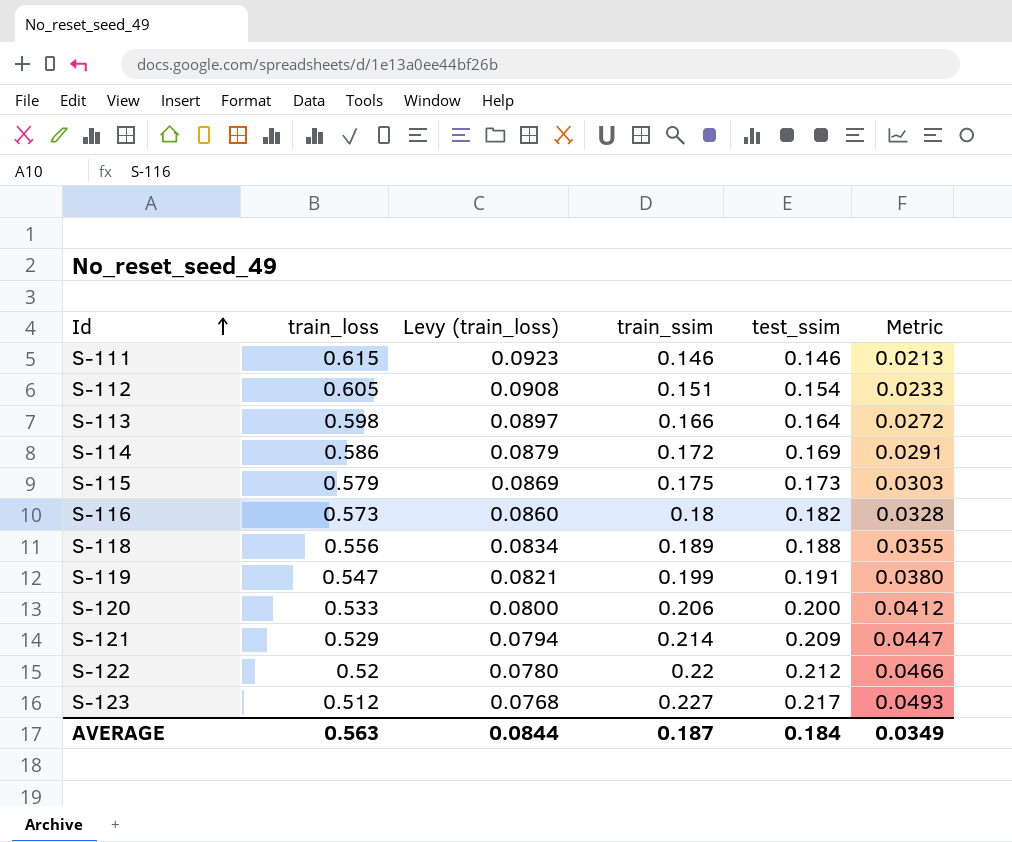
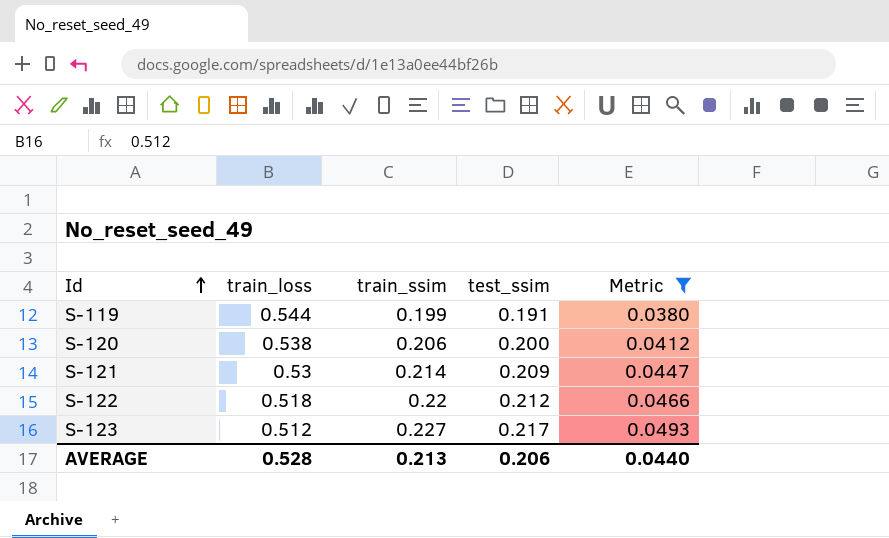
filter: none -> Metric >= 0.0380
column Levy (train_loss) | formula: [train_loss] * 0.15 -> none
S-119 | train_loss: 0.547 -> 0.544
S-120 | train_loss: 0.533 -> 0.538
S-121 | train_loss: 0.529 -> 0.53
S-122 | train_loss: 0.52 -> 0.518
AVERAGE | train_loss: 0.563 -> 0.528
AVERAGE | train_ssim: 0.187 -> 0.213
AVERAGE | test_ssim: 0.184 -> 0.206
AVERAGE | Metric: 0.0349 -> 0.0440

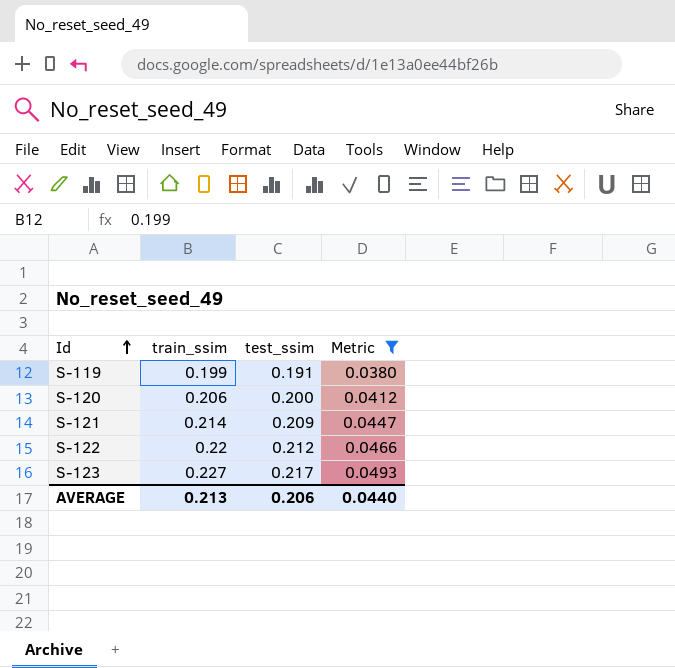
column train_loss | position: 2 -> none

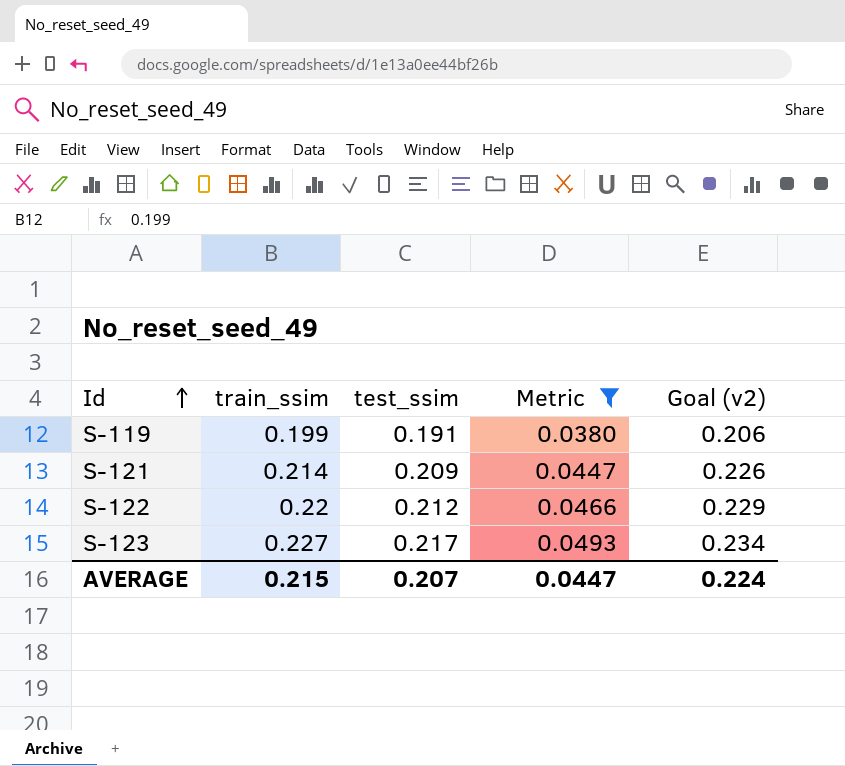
column Goal (v2) | formula: none -> [test_ssim] * 1.08
row S-120: 0.206 | 0.200 | 0.0412 -> none
AVERAGE | train_ssim: 0.213 -> 0.215
AVERAGE | test_ssim: 0.206 -> 0.207
AVERAGE | Metric: 0.0440 -> 0.0447

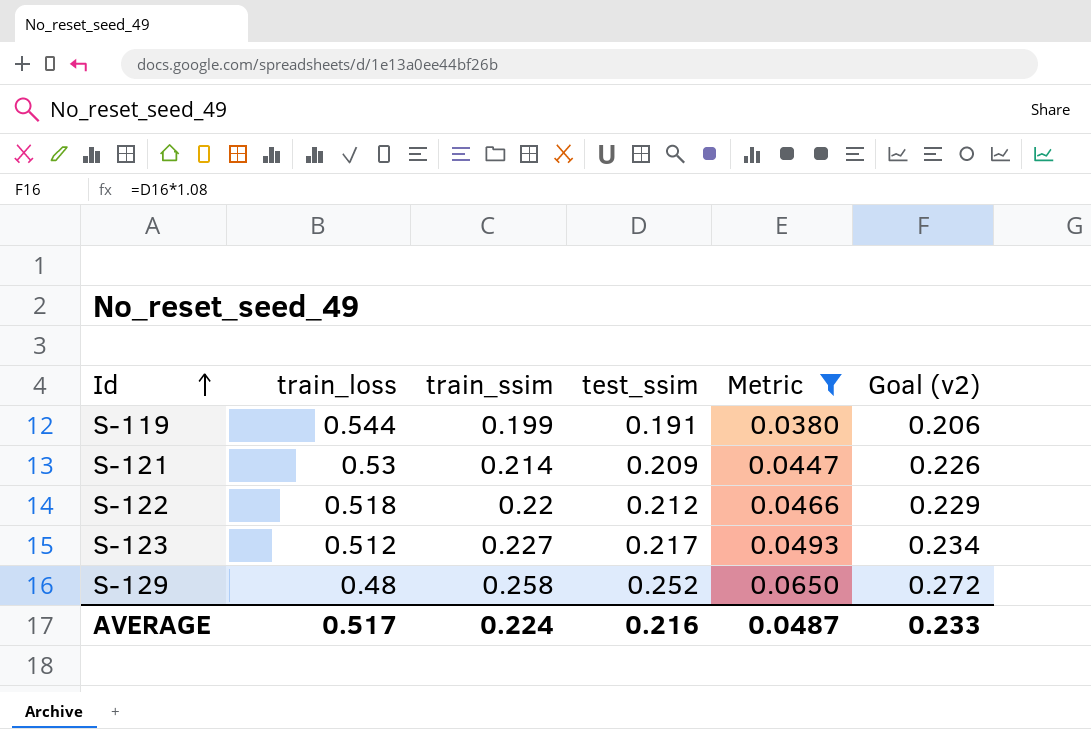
column train_loss | position: none -> 2
row S-129: none -> 0.48 | 0.258 | 0.252 | 0.0650 | 0.272
AVERAGE | train_ssim: 0.215 -> 0.224
AVERAGE | test_ssim: 0.207 -> 0.216
AVERAGE | Metric: 0.0447 -> 0.0487
AVERAGE | Goal (v2): 0.224 -> 0.233

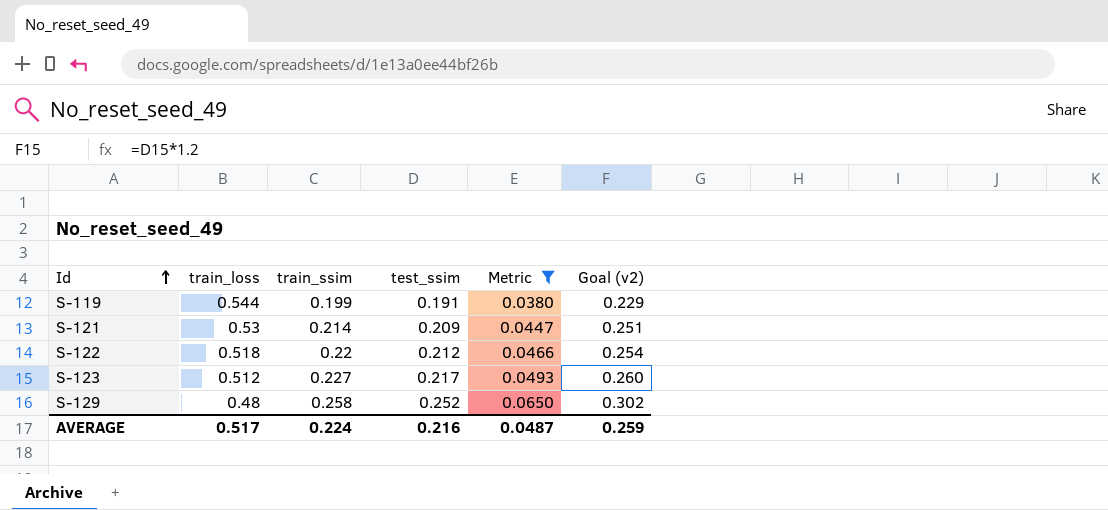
column Goal (v2) | formula: [test_ssim] * 1.08 -> [test_ssim] * 1.2
AVERAGE | Goal (v2): 0.233 -> 0.259

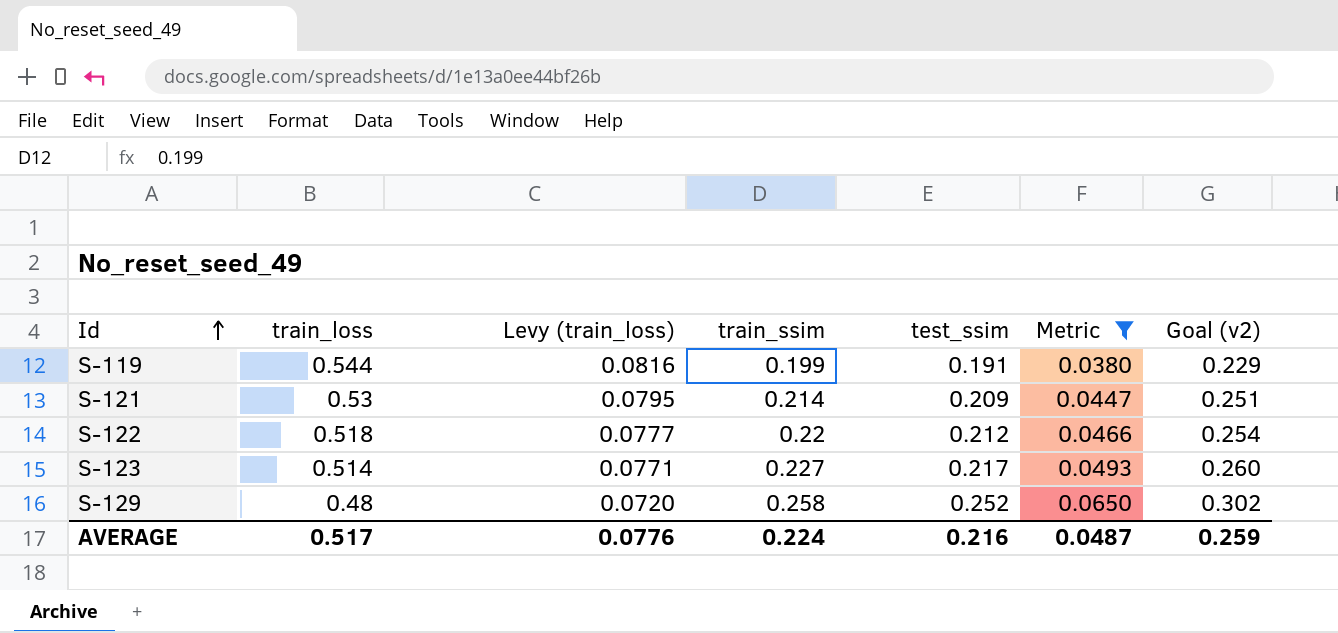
column Levy (train_loss) | formula: none -> [train_loss] * 0.15
S-123 | train_loss: 0.512 -> 0.514

